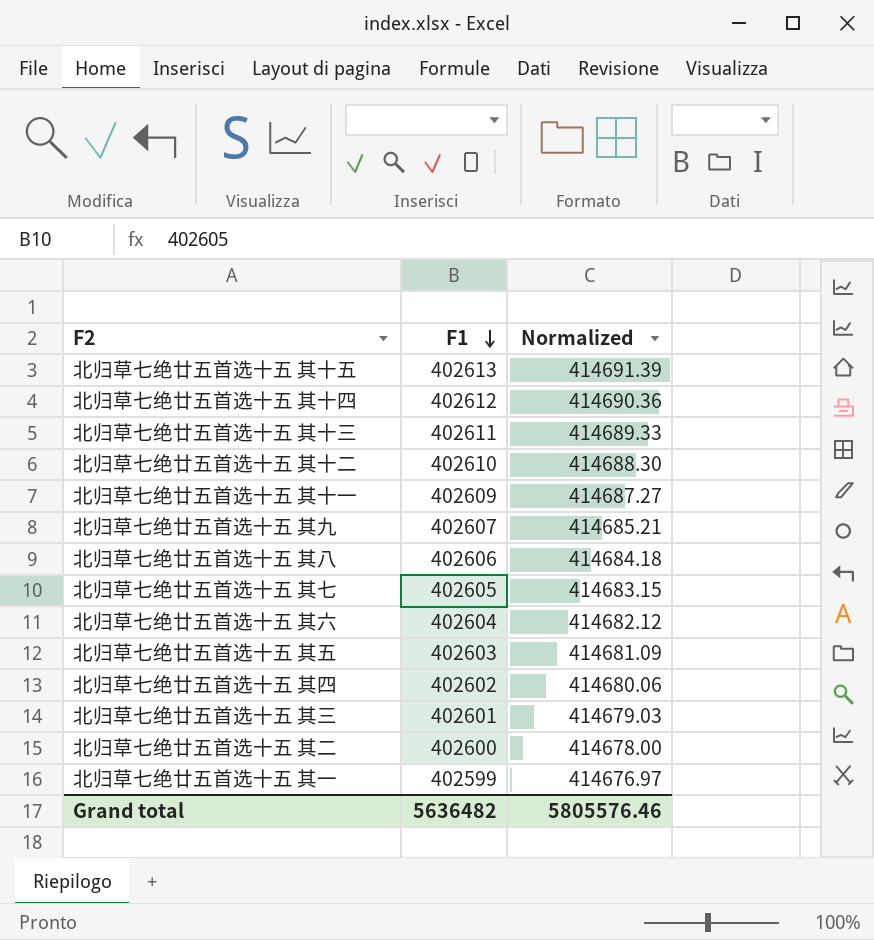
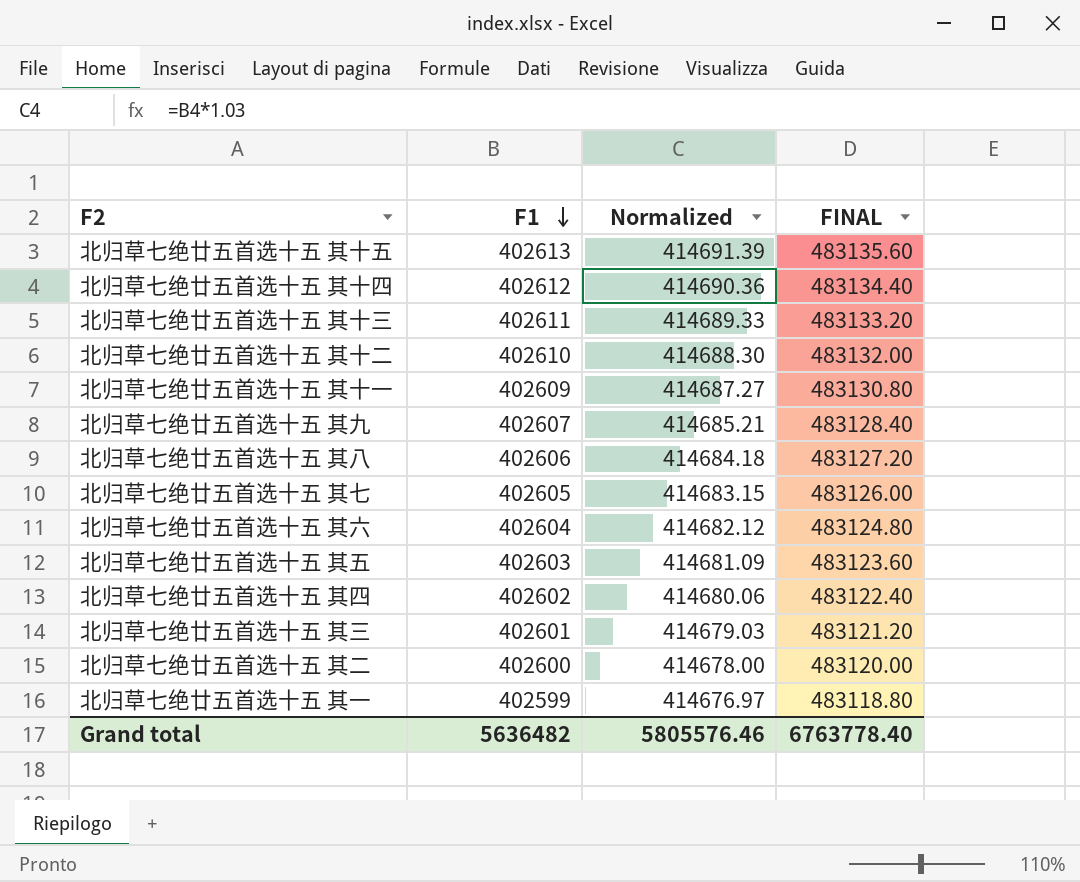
column FINAL | formula: none -> [F1] * 1.2

